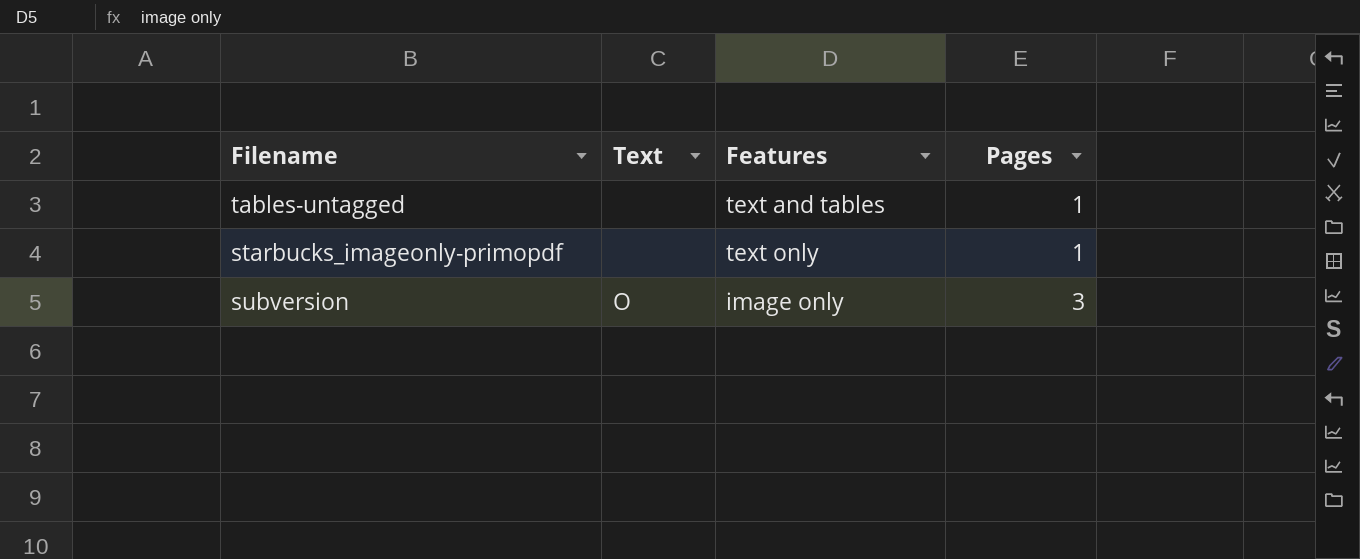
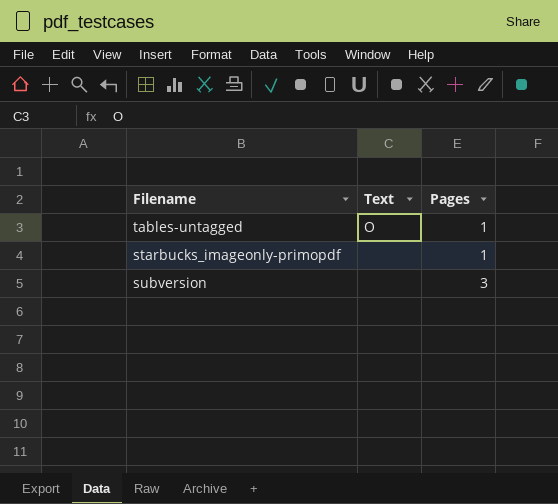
column Features | position: 3 -> none
tables-untagged | Text: none -> O
subversion | Text: O -> none

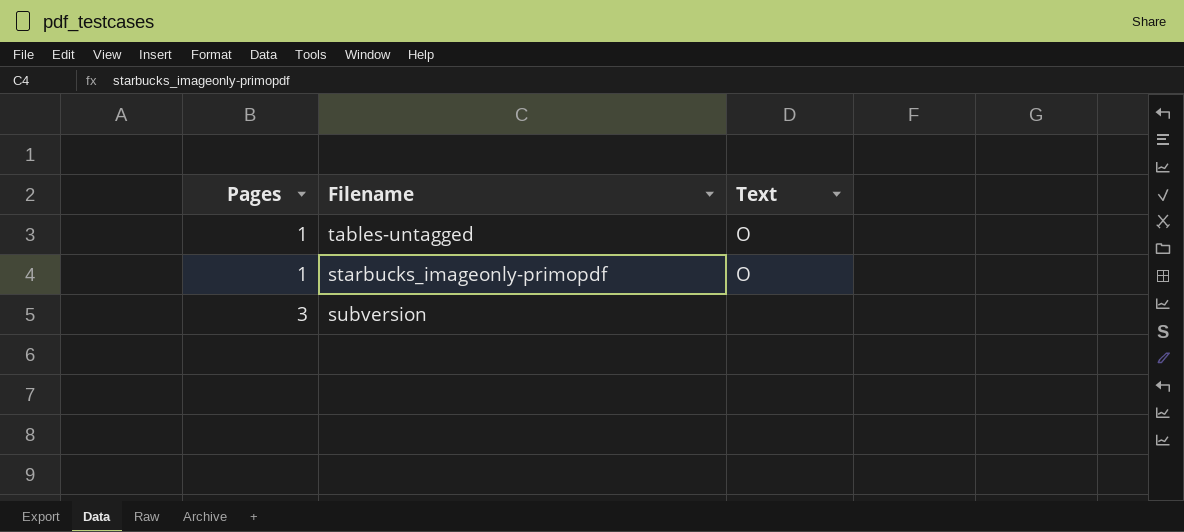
column Pages | position: 3 -> 1
starbucks_imageonly-primopdf | Text: none -> O

